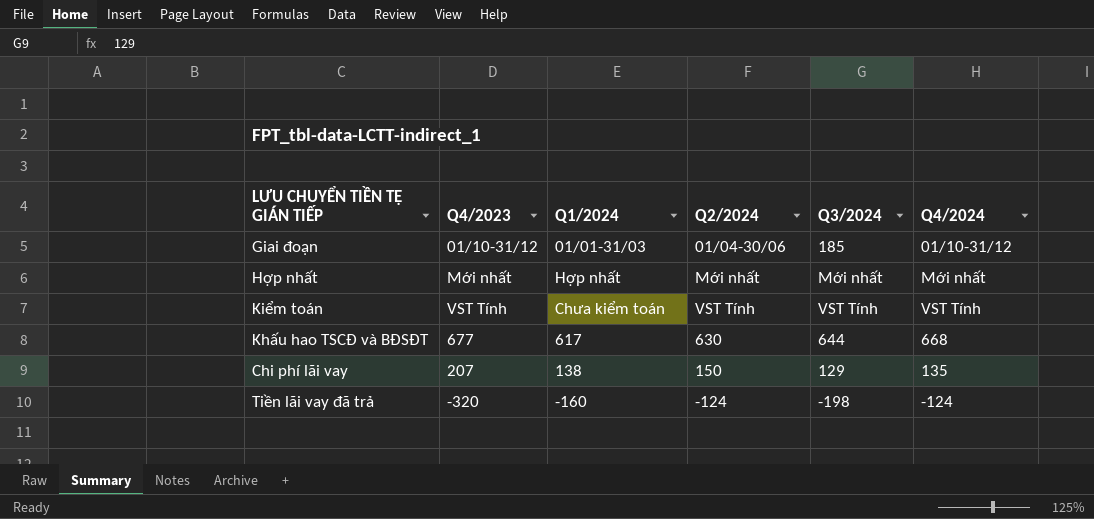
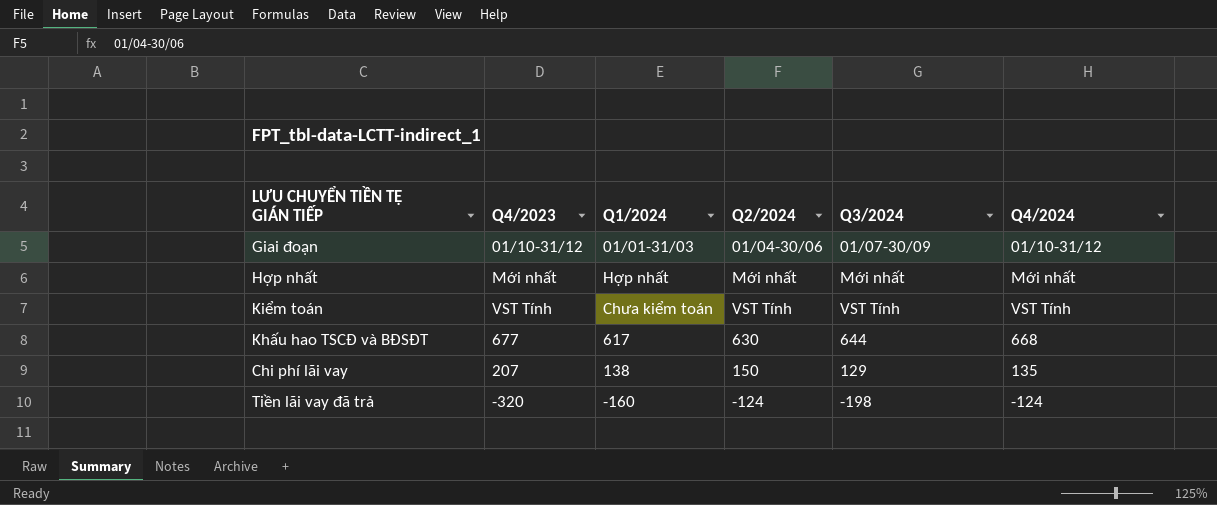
Giai đoạn | Q3/2024: 185 -> 01/07-30/09

